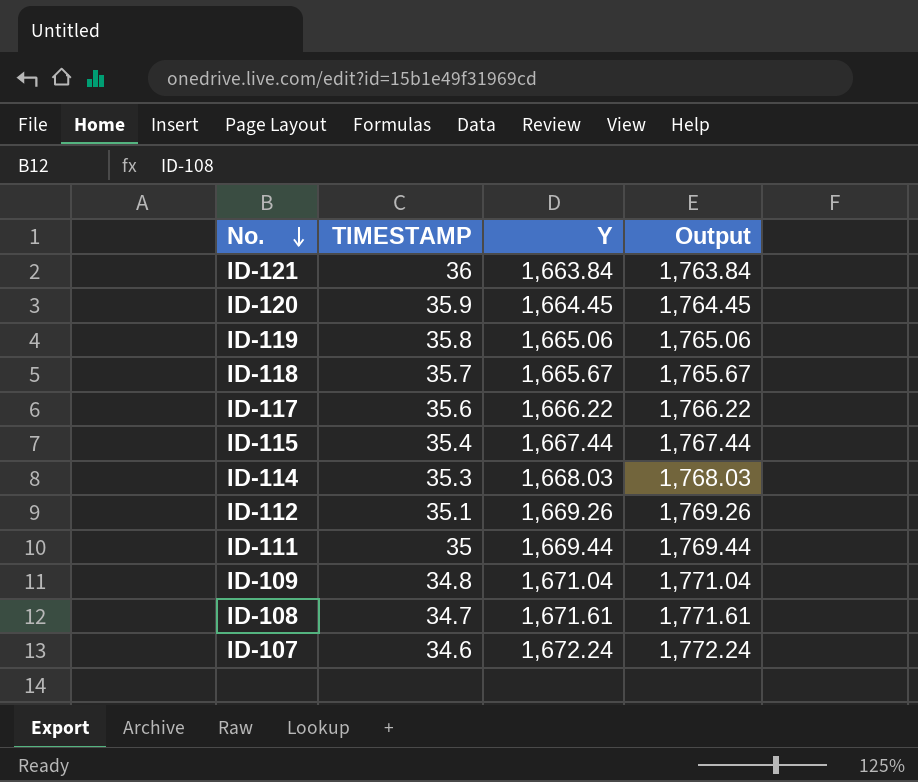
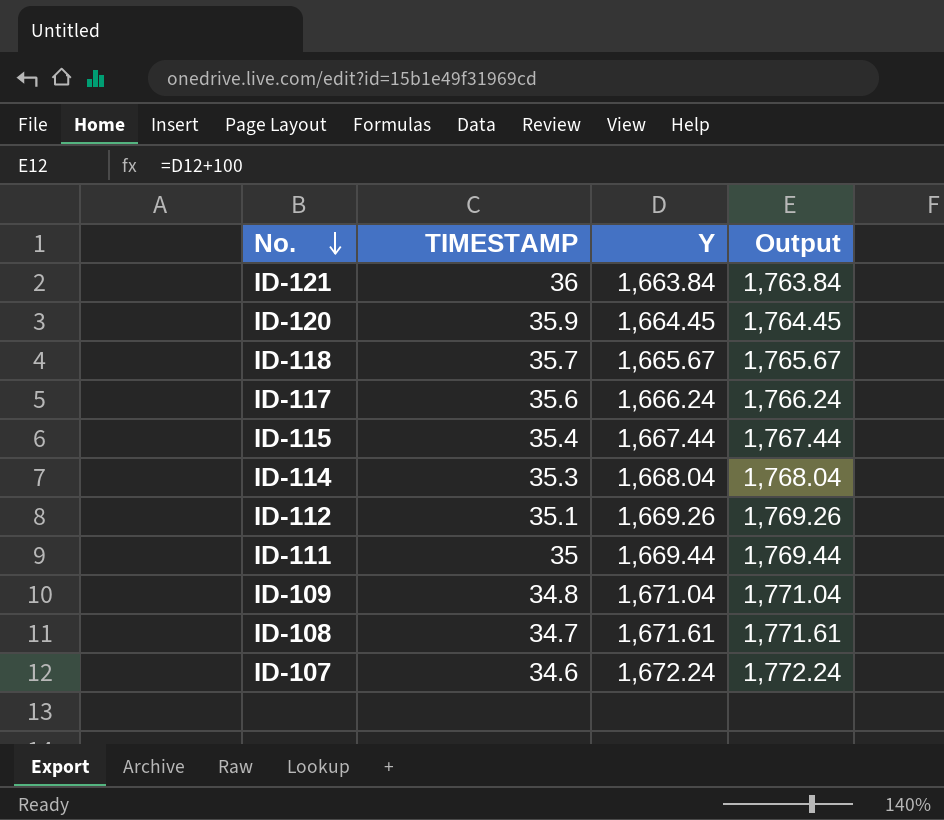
row ID-119: 35.8 | 1,665.06 | 1,765.06 -> none
ID-117 | Y: 1,666.22 -> 1,666.24
ID-117 | Output: 1,766.22 -> 1,766.24
ID-114 | Y: 1,668.03 -> 1,668.04
ID-114 | Output: 1,768.03 -> 1,768.04

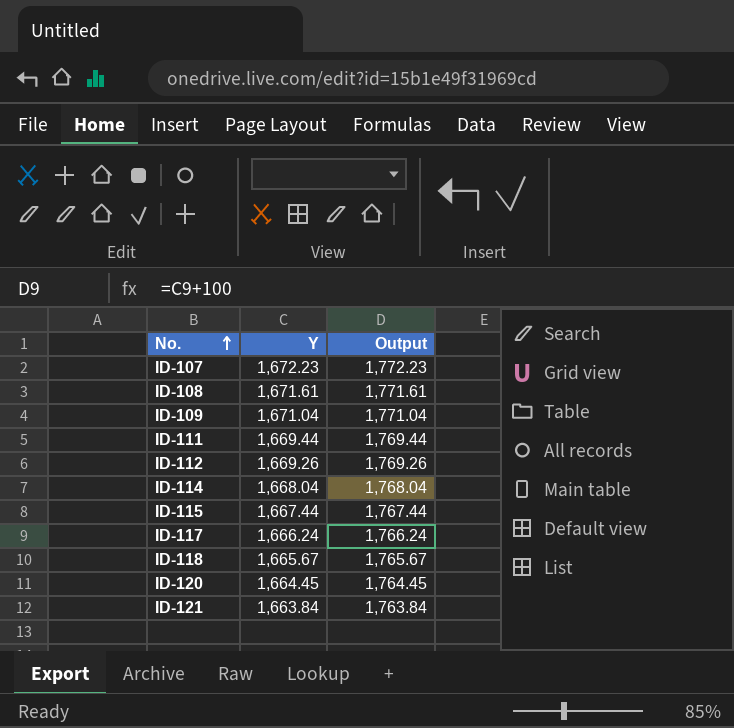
row order: No. descending -> No. ascending
column TIMESTAMP | position: 2 -> none
ID-107 | Y: 1,672.24 -> 1,672.23
ID-107 | Output: 1,772.24 -> 1,772.23

